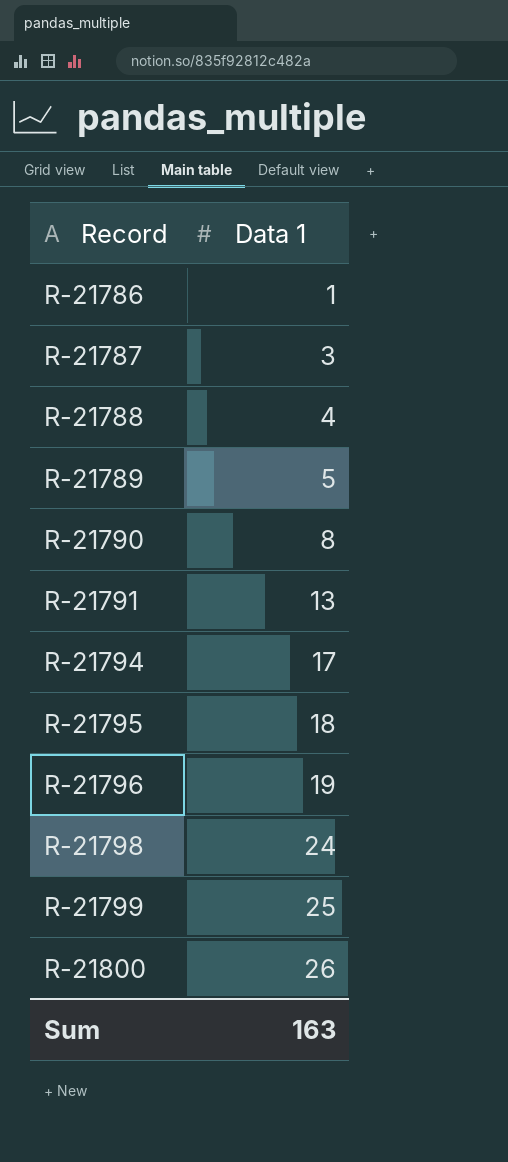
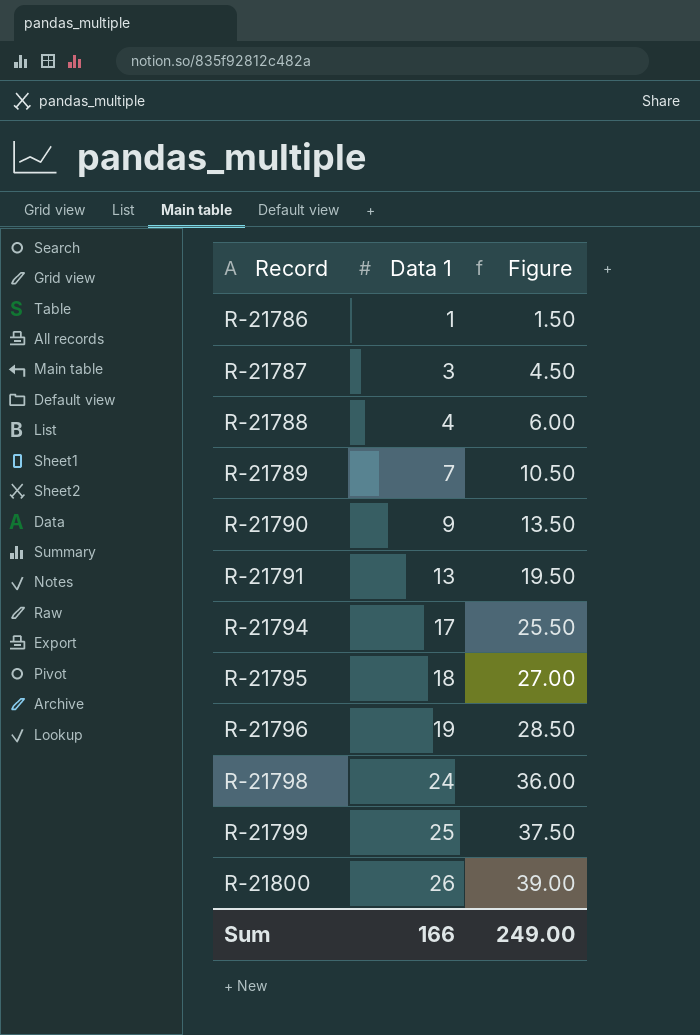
column Figure | formula: none -> [Data 1] * 1.5
R-21789 | Data 1: 5 -> 7
R-21790 | Data 1: 8 -> 9
Sum | Data 1: 163 -> 166

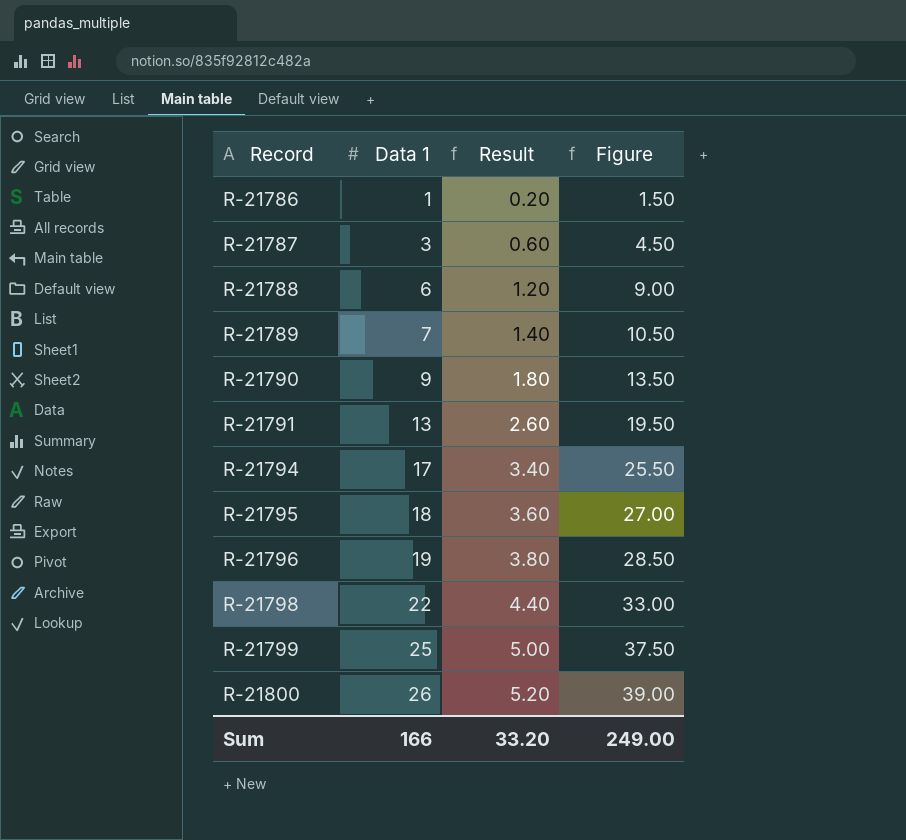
column Result | formula: none -> [Data 1] * 0.2
R-21788 | Data 1: 4 -> 6
R-21788 | Figure: 6.00 -> 9.00
R-21798 | Data 1: 24 -> 22
R-21798 | Figure: 36.00 -> 33.00

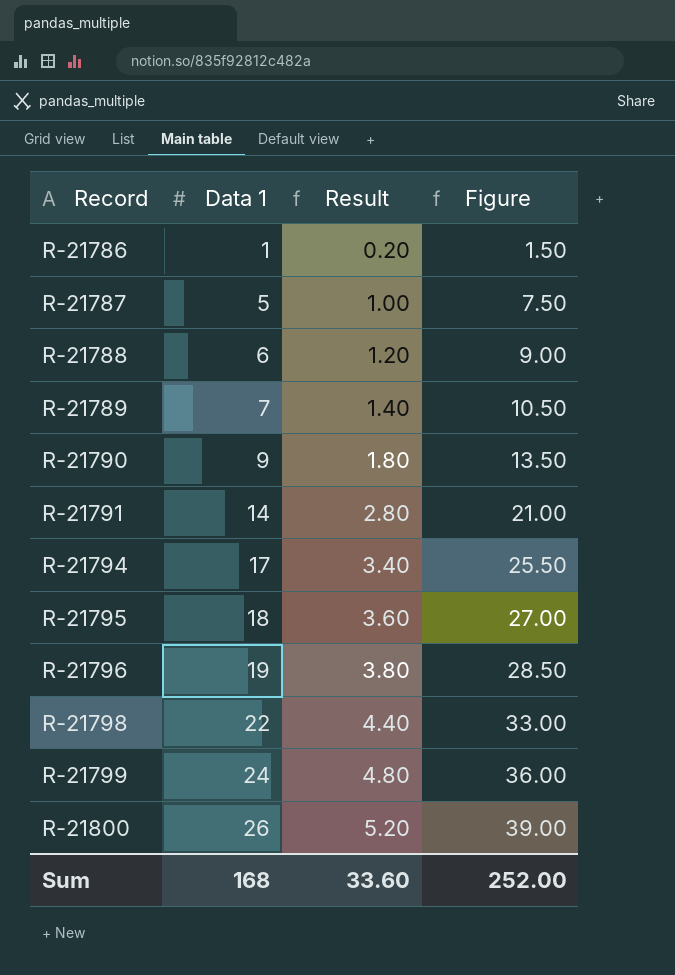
R-21787 | Data 1: 3 -> 5
R-21787 | Result: 0.60 -> 1.00
R-21787 | Figure: 4.50 -> 7.50
R-21791 | Data 1: 13 -> 14
R-21791 | Result: 2.60 -> 2.80
R-21791 | Figure: 19.50 -> 21.00
R-21799 | Data 1: 25 -> 24
R-21799 | Result: 5.00 -> 4.80
R-21799 | Figure: 37.50 -> 36.00
Sum | Data 1: 166 -> 168
Sum | Result: 33.20 -> 33.60
Sum | Figure: 249.00 -> 252.00

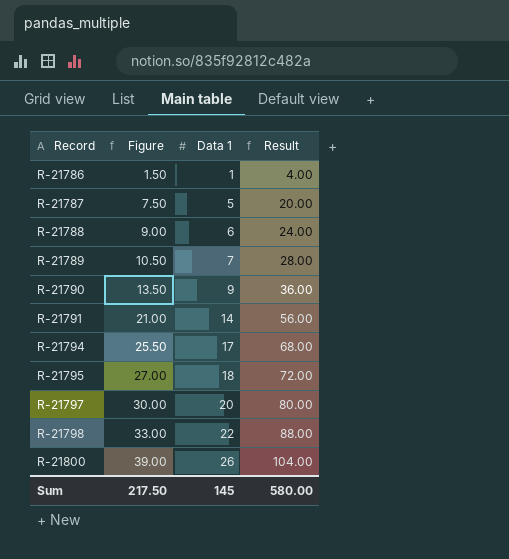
column Figure | position: 4 -> 2
column Result | formula: [Data 1] * 0.2 -> [Data 1] * 4
row R-21796: 19 | 3.80 | 28.50 -> none
row R-21799: 24 | 4.80 | 36.00 -> none
row R-21797: none -> 30.00 | 20 | 80.00
Sum | Figure: 252.00 -> 217.50
Sum | Data 1: 168 -> 145
Sum | Result: 33.60 -> 580.00

